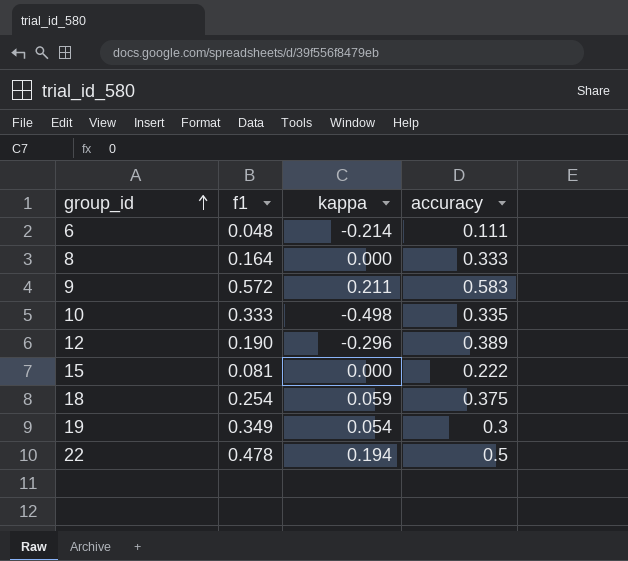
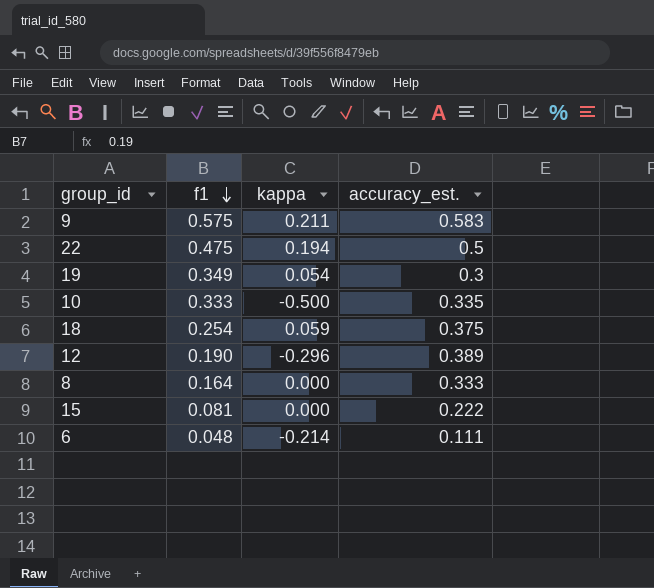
row order: group_id ascending -> f1 descending
column name: accuracy -> accuracy_est.
9 | f1: 0.572 -> 0.575
22 | f1: 0.478 -> 0.475
10 | kappa: -0.498 -> -0.500

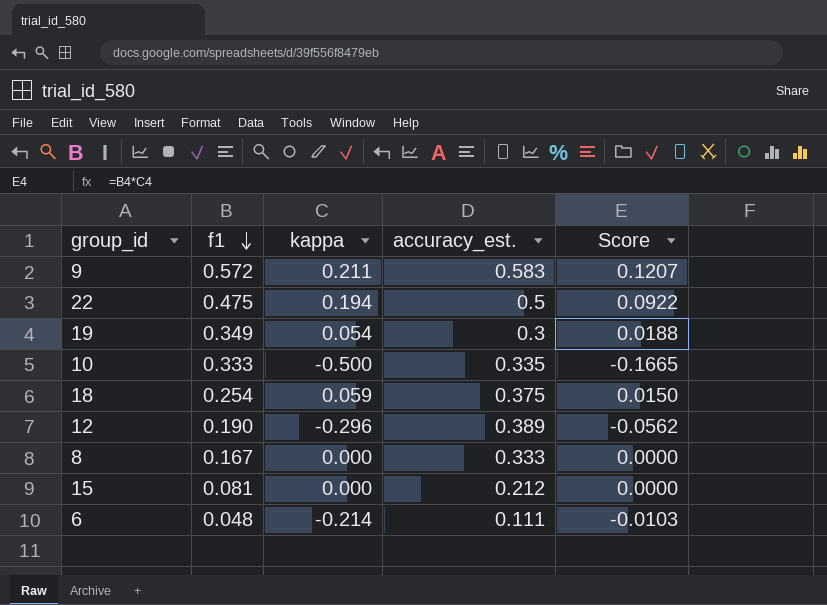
column Score | formula: none -> [f1] * [kappa]
9 | f1: 0.575 -> 0.572
8 | f1: 0.164 -> 0.167
15 | accuracy_est.: 0.222 -> 0.212

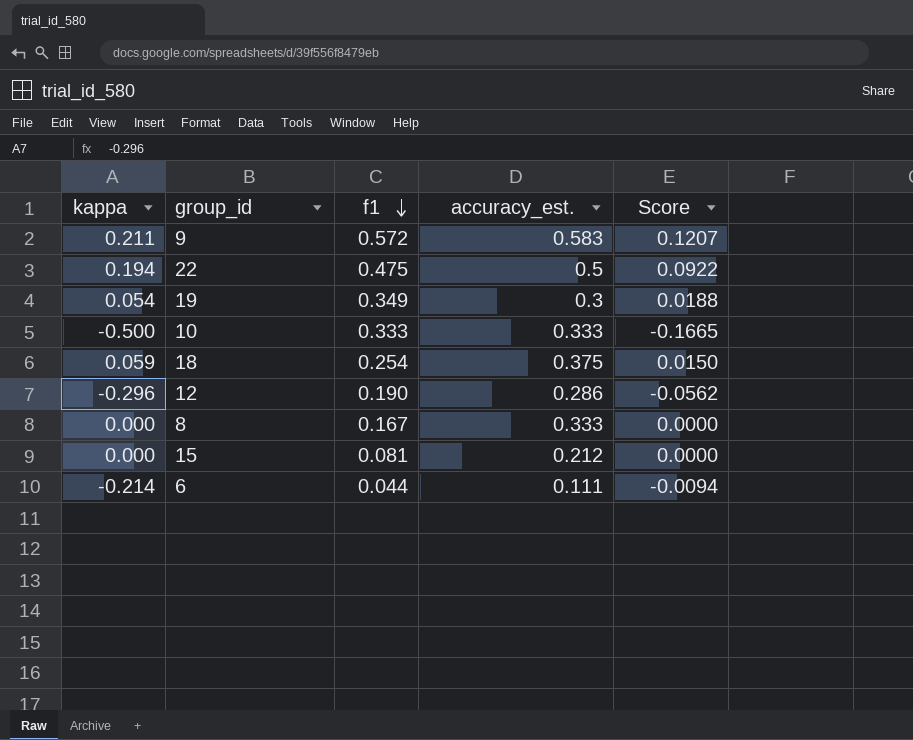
column kappa | position: 3 -> 1
10 | accuracy_est.: 0.335 -> 0.333
12 | accuracy_est.: 0.389 -> 0.286
6 | f1: 0.048 -> 0.044
6 | Score: -0.0103 -> -0.0094

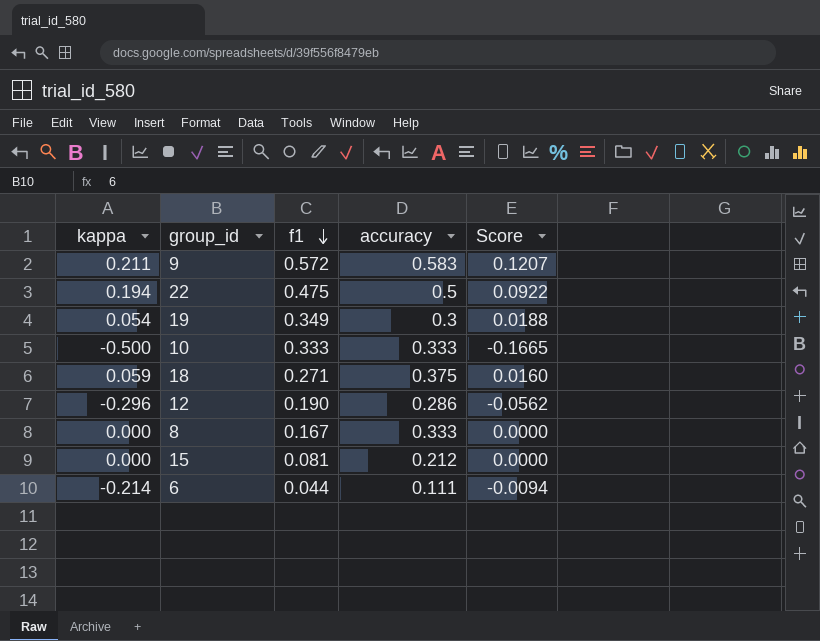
column name: accuracy_est. -> accuracy
18 | f1: 0.254 -> 0.271
18 | Score: 0.0150 -> 0.0160

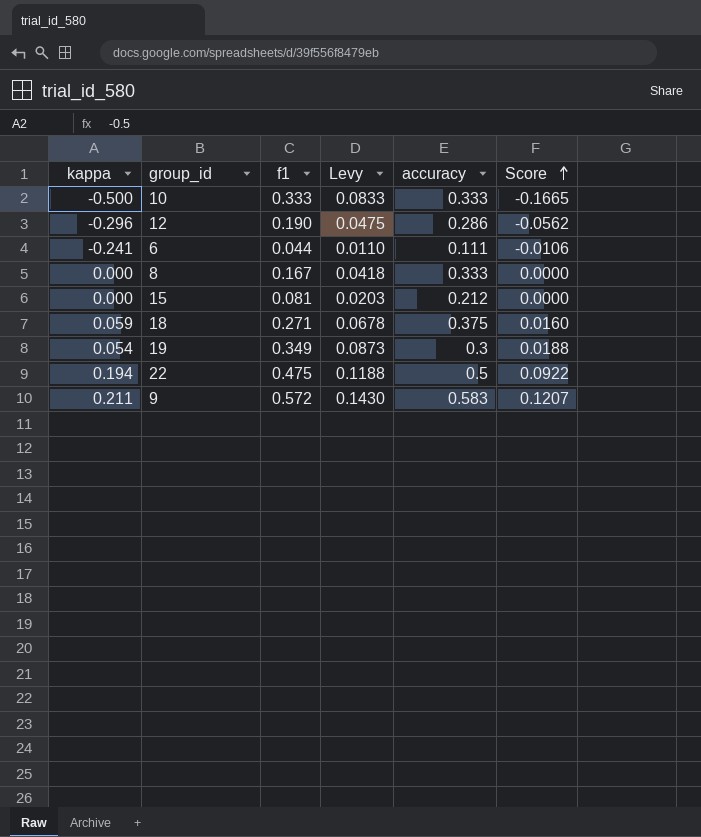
row order: f1 descending -> Score ascending
column Levy | formula: none -> [f1] * 0.25
6 | kappa: -0.214 -> -0.241
6 | Score: -0.0094 -> -0.0106

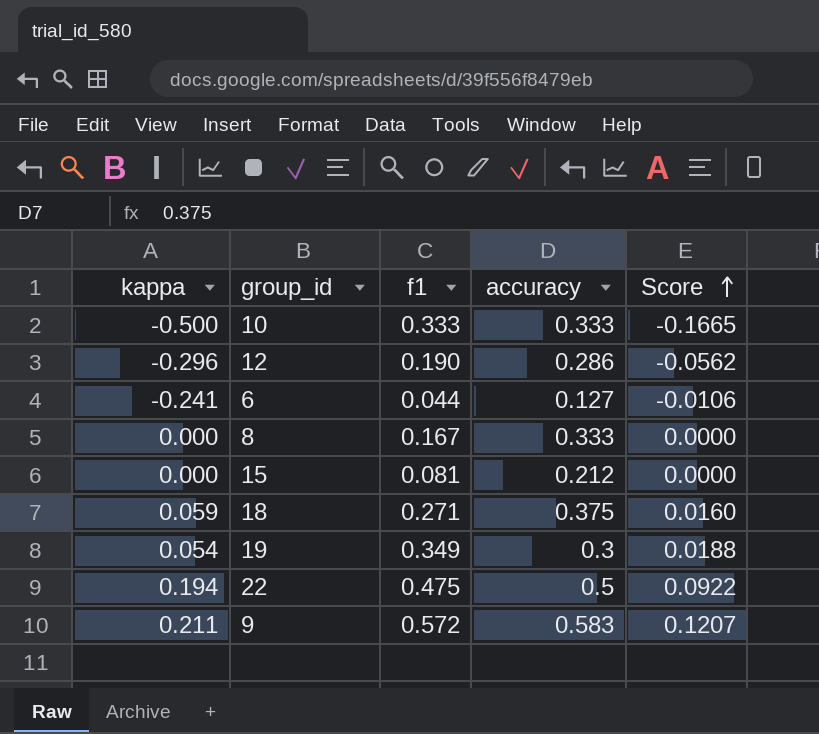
column Levy | formula: [f1] * 0.25 -> none
6 | accuracy: 0.111 -> 0.127

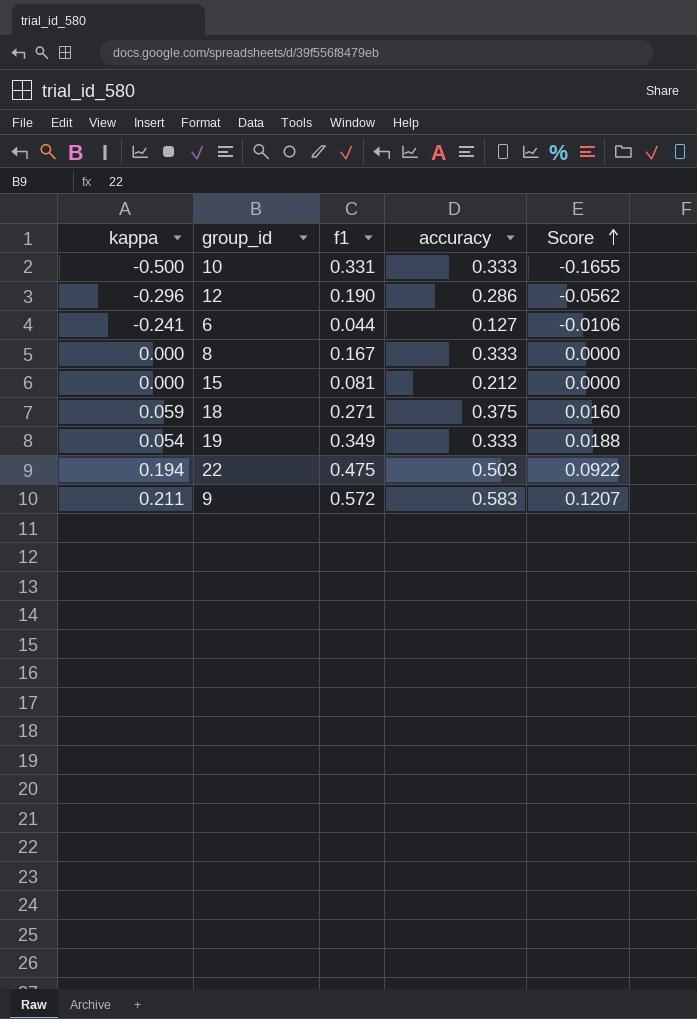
10 | f1: 0.333 -> 0.331
10 | Score: -0.1665 -> -0.1655
19 | accuracy: 0.3 -> 0.333
22 | accuracy: 0.5 -> 0.503

